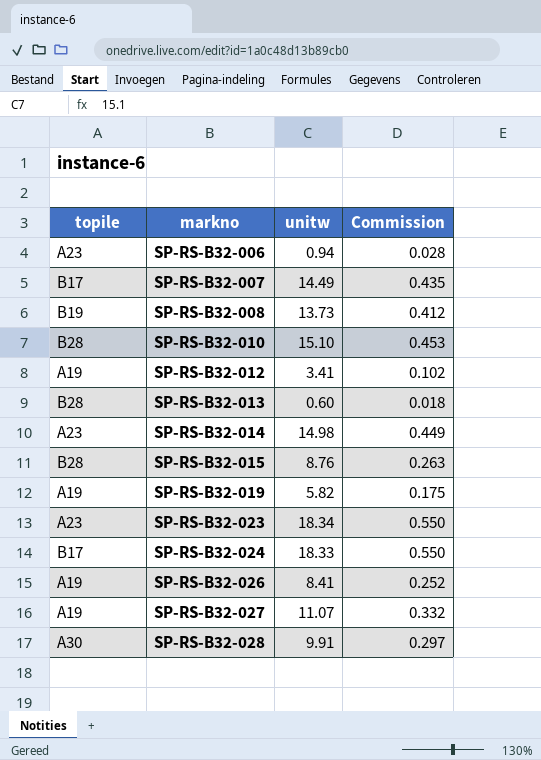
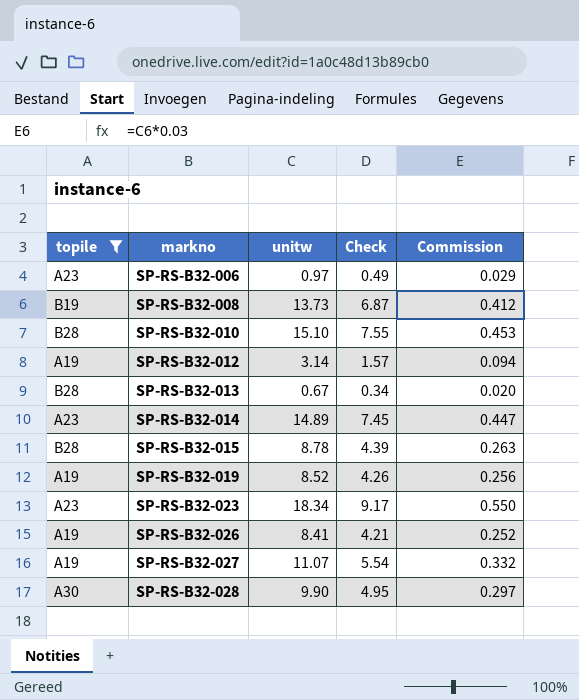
filter: none -> topile != B17
column Check | formula: none -> [unitw] * 0.5
SP-RS-B32-006 | unitw: 0.94 -> 0.97
SP-RS-B32-006 | Commission: 0.028 -> 0.029
SP-RS-B32-012 | unitw: 3.41 -> 3.14
SP-RS-B32-012 | Commission: 0.102 -> 0.094
SP-RS-B32-013 | unitw: 0.60 -> 0.67
SP-RS-B32-013 | Commission: 0.018 -> 0.020
SP-RS-B32-014 | unitw: 14.98 -> 14.89
SP-RS-B32-014 | Commission: 0.449 -> 0.447
SP-RS-B32-015 | unitw: 8.76 -> 8.78
SP-RS-B32-019 | unitw: 5.82 -> 8.52
SP-RS-B32-019 | Commission: 0.175 -> 0.256
SP-RS-B32-028 | unitw: 9.91 -> 9.90

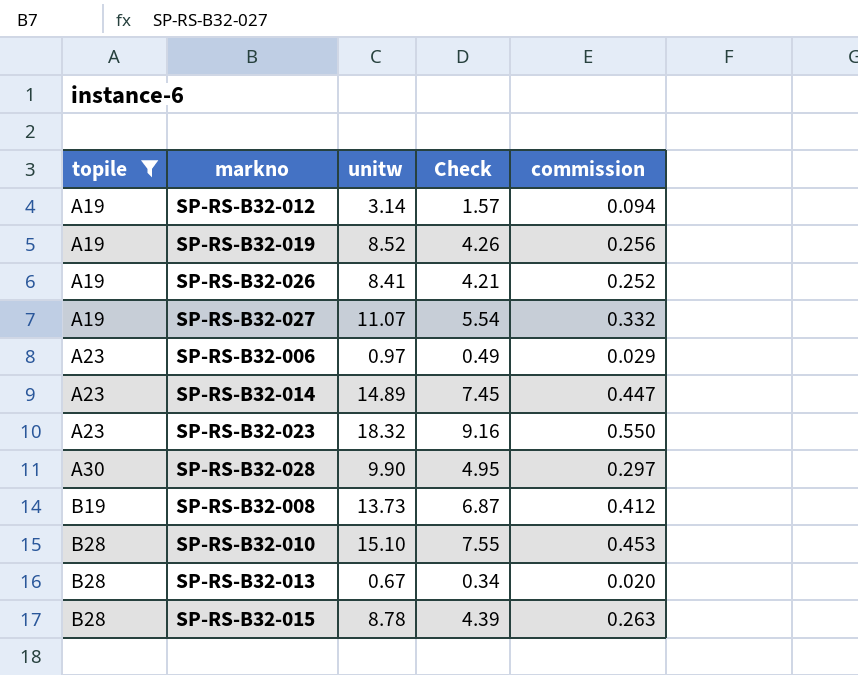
row order: markno ascending -> topile ascending
column name: Commission -> commission
SP-RS-B32-023 | unitw: 18.34 -> 18.32
SP-RS-B32-023 | Check: 9.17 -> 9.16

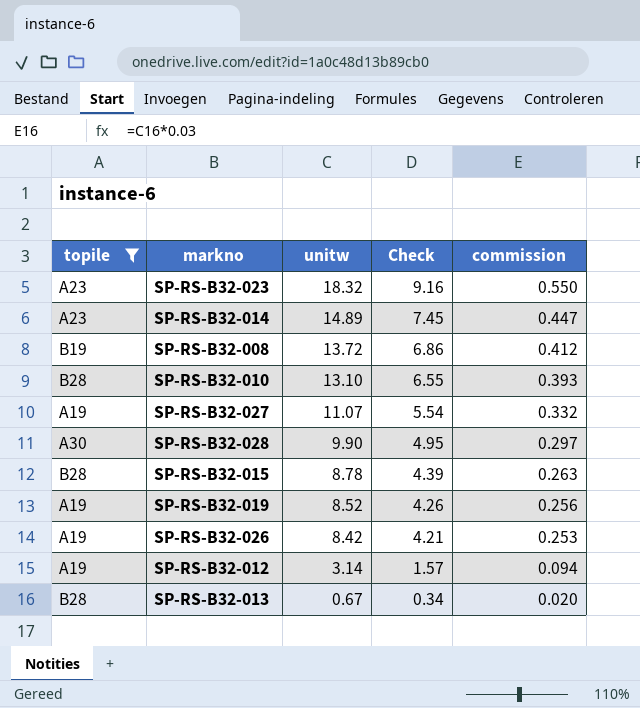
row order: topile ascending -> unitw descending
row SP-RS-B32-006: A23 | 0.97 | 0.49 | 0.029 -> none
SP-RS-B32-008 | unitw: 13.73 -> 13.72
SP-RS-B32-008 | Check: 6.87 -> 6.86
SP-RS-B32-010 | unitw: 15.10 -> 13.10
SP-RS-B32-010 | Check: 7.55 -> 6.55
SP-RS-B32-010 | commission: 0.453 -> 0.393
SP-RS-B32-026 | unitw: 8.41 -> 8.42
SP-RS-B32-026 | commission: 0.252 -> 0.253

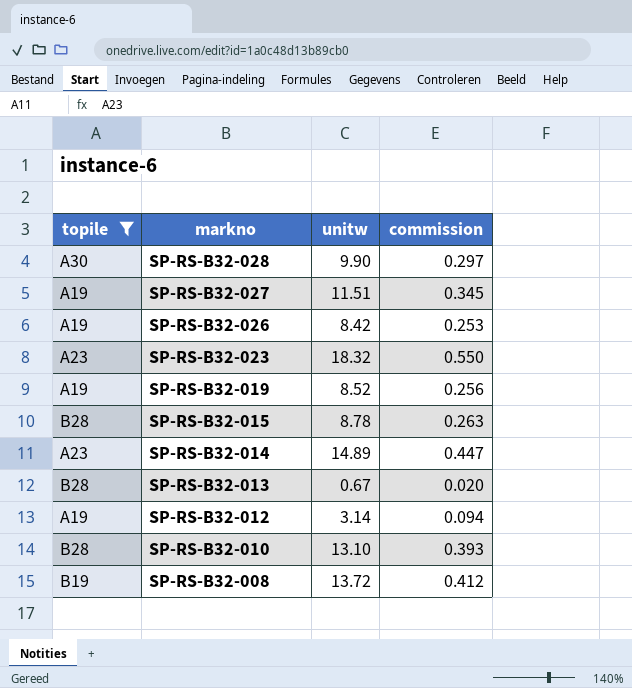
row order: unitw descending -> markno descending
column Check | formula: [unitw] * 0.5 -> none
SP-RS-B32-027 | unitw: 11.07 -> 11.51
SP-RS-B32-027 | commission: 0.332 -> 0.345

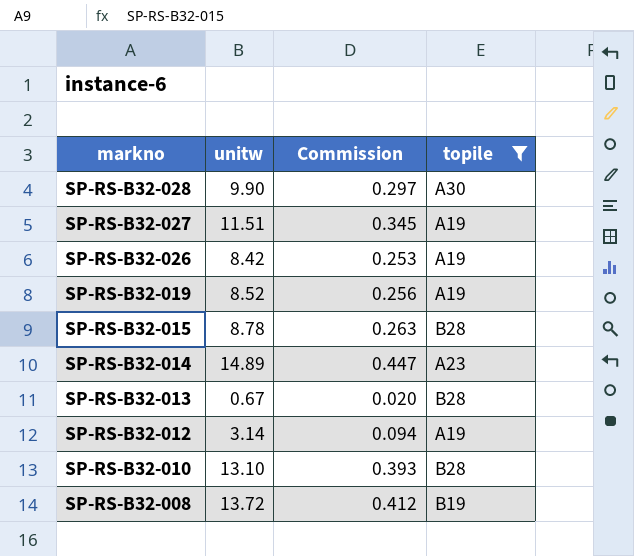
column name: commission -> Commission
column topile | position: 1 -> 4
row SP-RS-B32-023: A23 | 18.32 | 0.550 -> none

